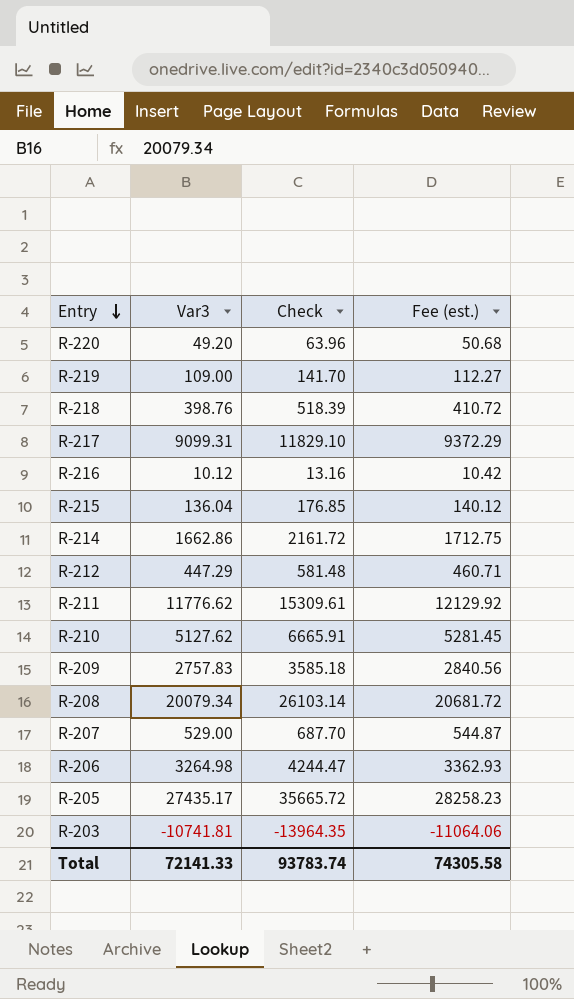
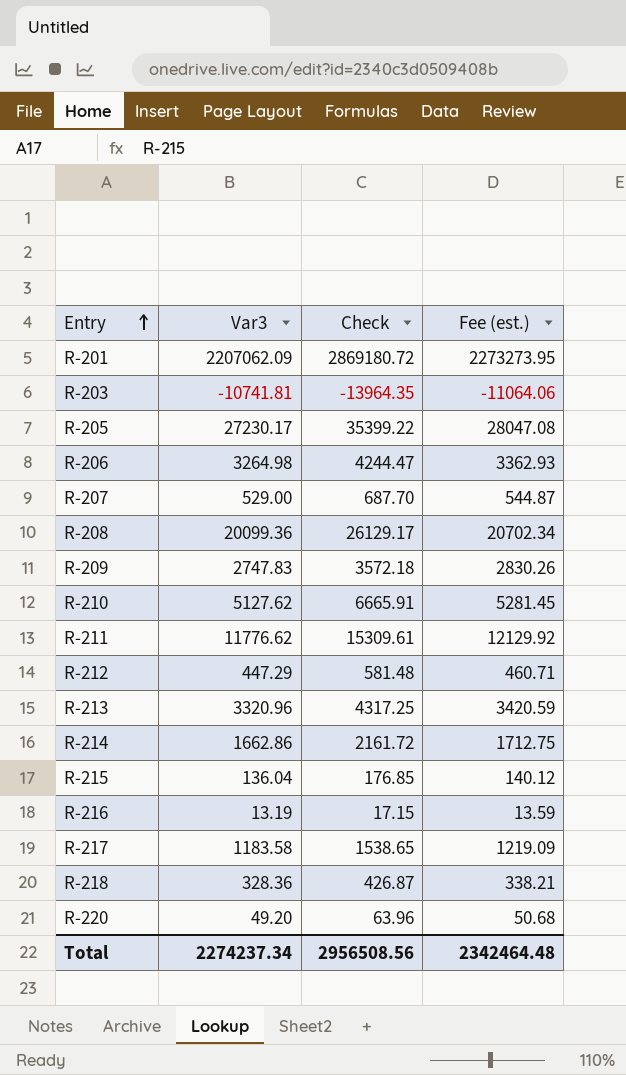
row order: Entry descending -> Entry ascending
row R-219: 109.00 | 141.70 | 112.27 -> none
row R-201: none -> 2207062.09 | 2869180.72 | 2273273.95
R-205 | Var3: 27435.17 -> 27230.17
R-205 | Check: 35665.72 -> 35399.22
R-205 | Fee (est.): 28258.23 -> 28047.08
R-208 | Var3: 20079.34 -> 20099.36
R-208 | Check: 26103.14 -> 26129.17
R-208 | Fee (est.): 20681.72 -> 20702.34
R-209 | Var3: 2757.83 -> 2747.83
R-209 | Check: 3585.18 -> 3572.18
R-209 | Fee (est.): 2840.56 -> 2830.26
row R-213: none -> 3320.96 | 4317.25 | 3420.59
R-216 | Var3: 10.12 -> 13.19
R-216 | Check: 13.16 -> 17.15
R-216 | Fee (est.): 10.42 -> 13.59
R-217 | Var3: 9099.31 -> 1183.58
R-217 | Check: 11829.10 -> 1538.65
R-217 | Fee (est.): 9372.29 -> 1219.09
R-218 | Var3: 398.76 -> 328.36
R-218 | Check: 518.39 -> 426.87
R-218 | Fee (est.): 410.72 -> 338.21
Total | Var3: 72141.33 -> 2274237.34
Total | Check: 93783.74 -> 2956508.56
Total | Fee (est.): 74305.58 -> 2342464.48

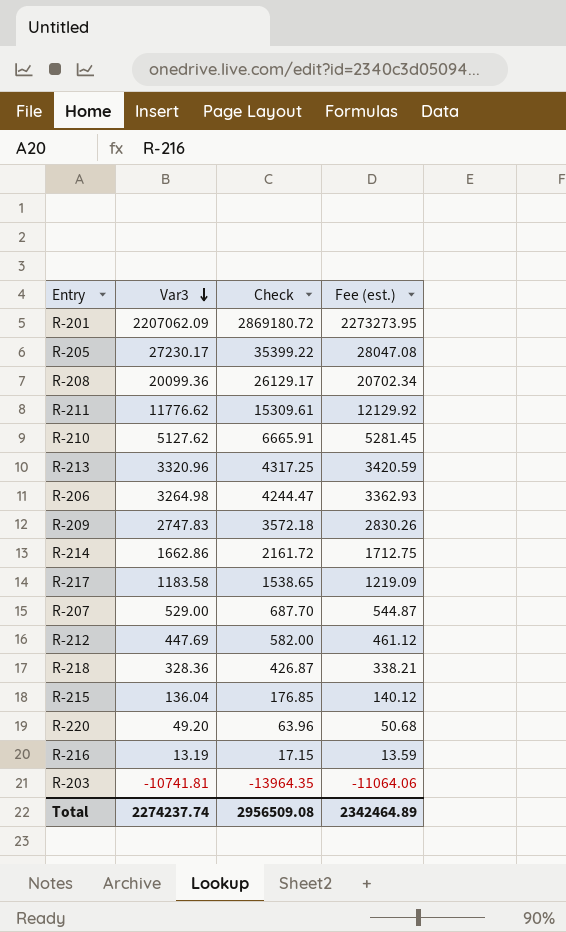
row order: Entry ascending -> Var3 descending
R-212 | Var3: 447.29 -> 447.69
R-212 | Check: 581.48 -> 582.00
R-212 | Fee (est.): 460.71 -> 461.12
Total | Var3: 2274237.34 -> 2274237.74
Total | Check: 2956508.56 -> 2956509.08
Total | Fee (est.): 2342464.48 -> 2342464.89

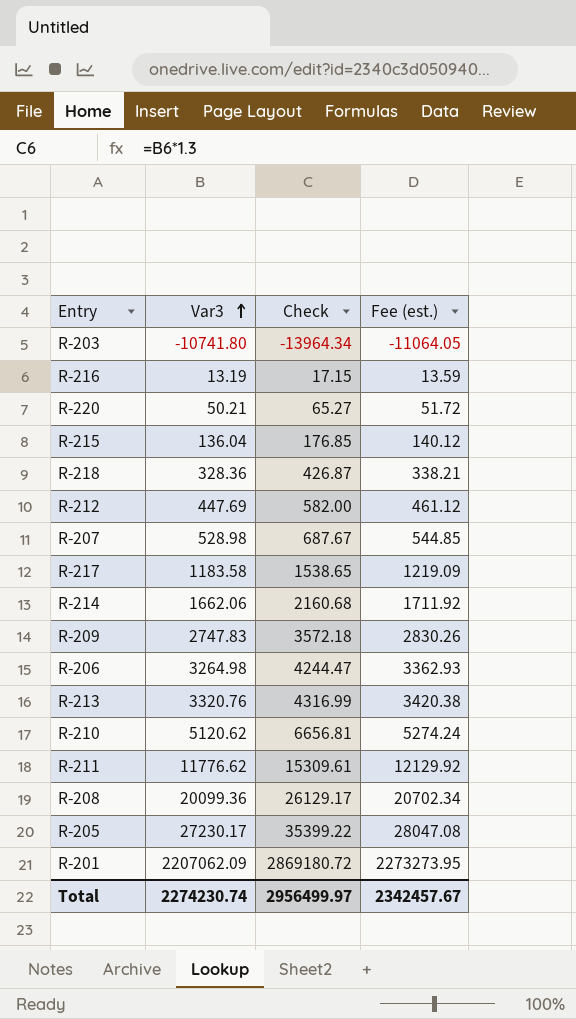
row order: Var3 descending -> Var3 ascending
R-203 | Var3: -10741.81 -> -10741.80
R-203 | Check: -13964.35 -> -13964.34
R-203 | Fee (est.): -11064.06 -> -11064.05
R-220 | Var3: 49.20 -> 50.21
R-220 | Check: 63.96 -> 65.27
R-220 | Fee (est.): 50.68 -> 51.72
R-207 | Var3: 529.00 -> 528.98
R-207 | Check: 687.70 -> 687.67
R-207 | Fee (est.): 544.87 -> 544.85
R-214 | Var3: 1662.86 -> 1662.06
R-214 | Check: 2161.72 -> 2160.68
R-214 | Fee (est.): 1712.75 -> 1711.92
R-213 | Var3: 3320.96 -> 3320.76
R-213 | Check: 4317.25 -> 4316.99
R-213 | Fee (est.): 3420.59 -> 3420.38
R-210 | Var3: 5127.62 -> 5120.62
R-210 | Check: 6665.91 -> 6656.81
R-210 | Fee (est.): 5281.45 -> 5274.24
Total | Var3: 2274237.74 -> 2274230.74
Total | Check: 2956509.08 -> 2956499.97
Total | Fee (est.): 2342464.89 -> 2342457.67

